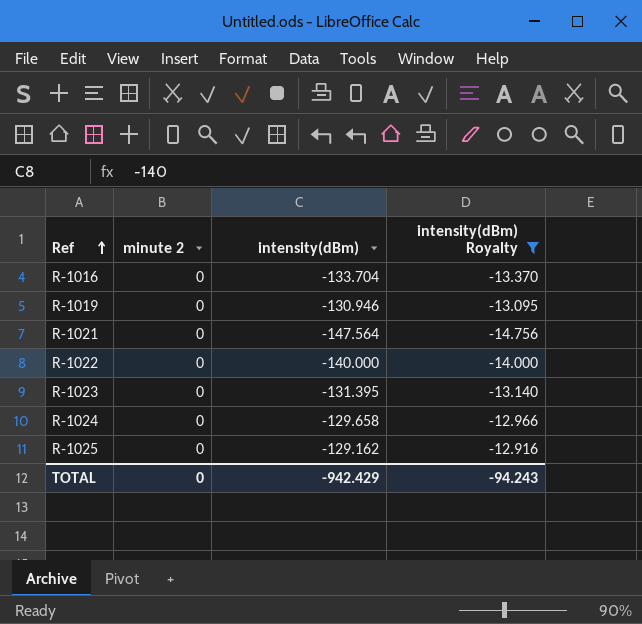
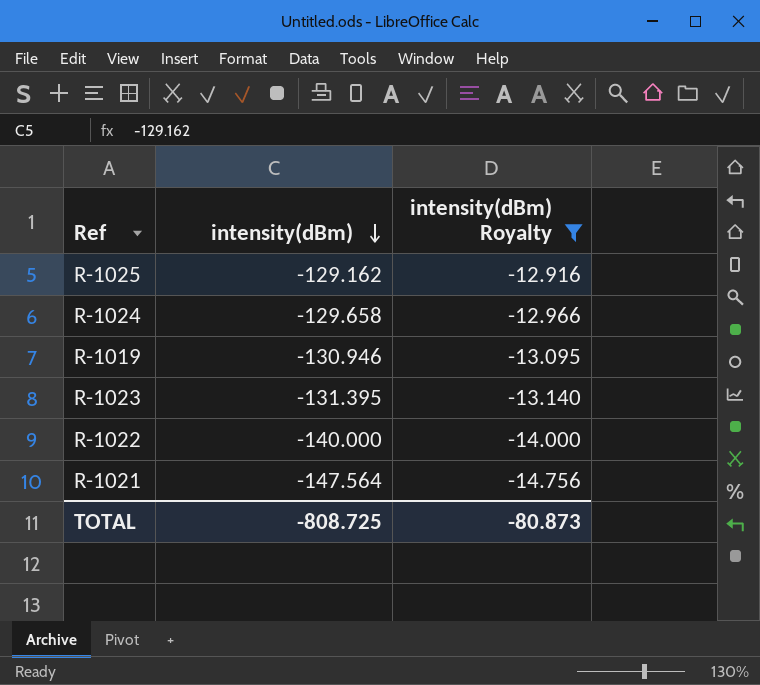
row order: Ref ascending -> intensity(dBm) descending
column minute 2 | position: 2 -> none
row R-1016: 0 | -133.704 | -13.370 -> none
TOTAL | intensity(dBm): -942.429 -> -808.725
TOTAL | intensity(dBm) Royalty: -94.243 -> -80.873

